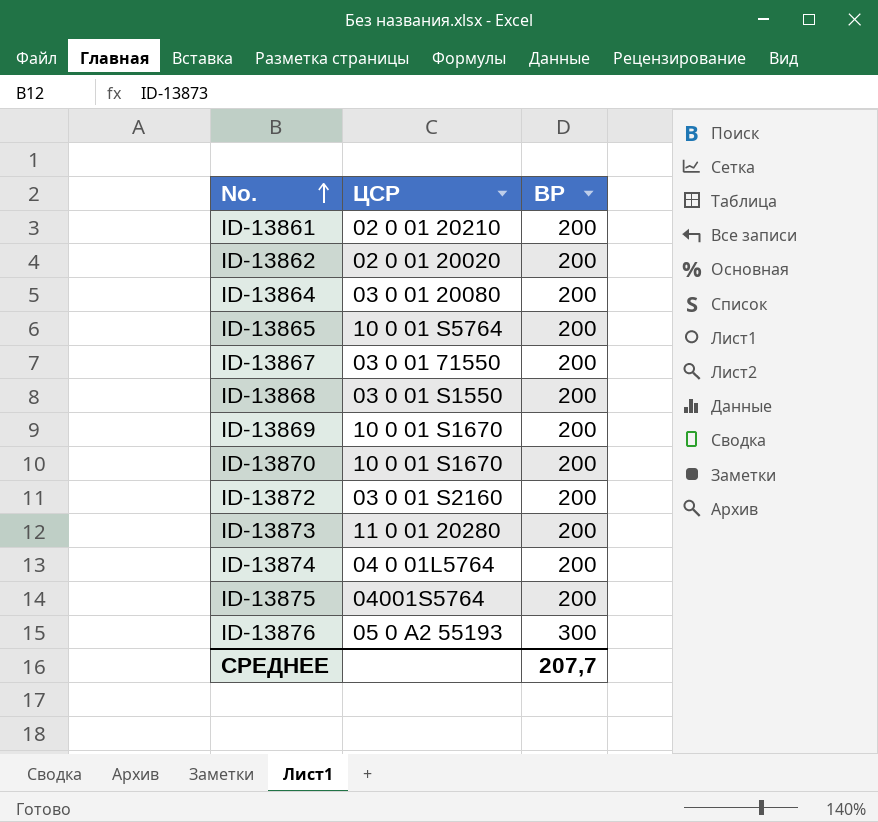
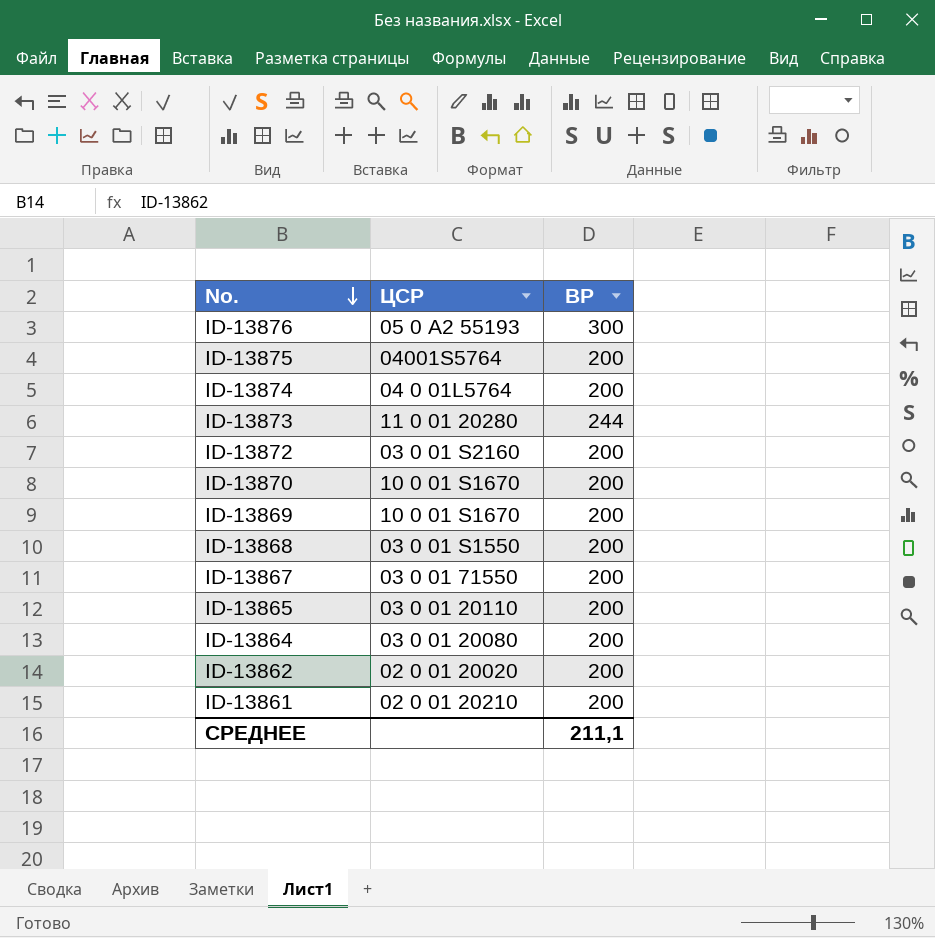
row order: No. ascending -> No. descending
ID-13873 | ВР: 200 -> 244
ID-13865 | ЦСР: 10 0 01 S5764 -> 03 0 01 20110
СРЕДНЕЕ | ВР: 207,7 -> 211,1

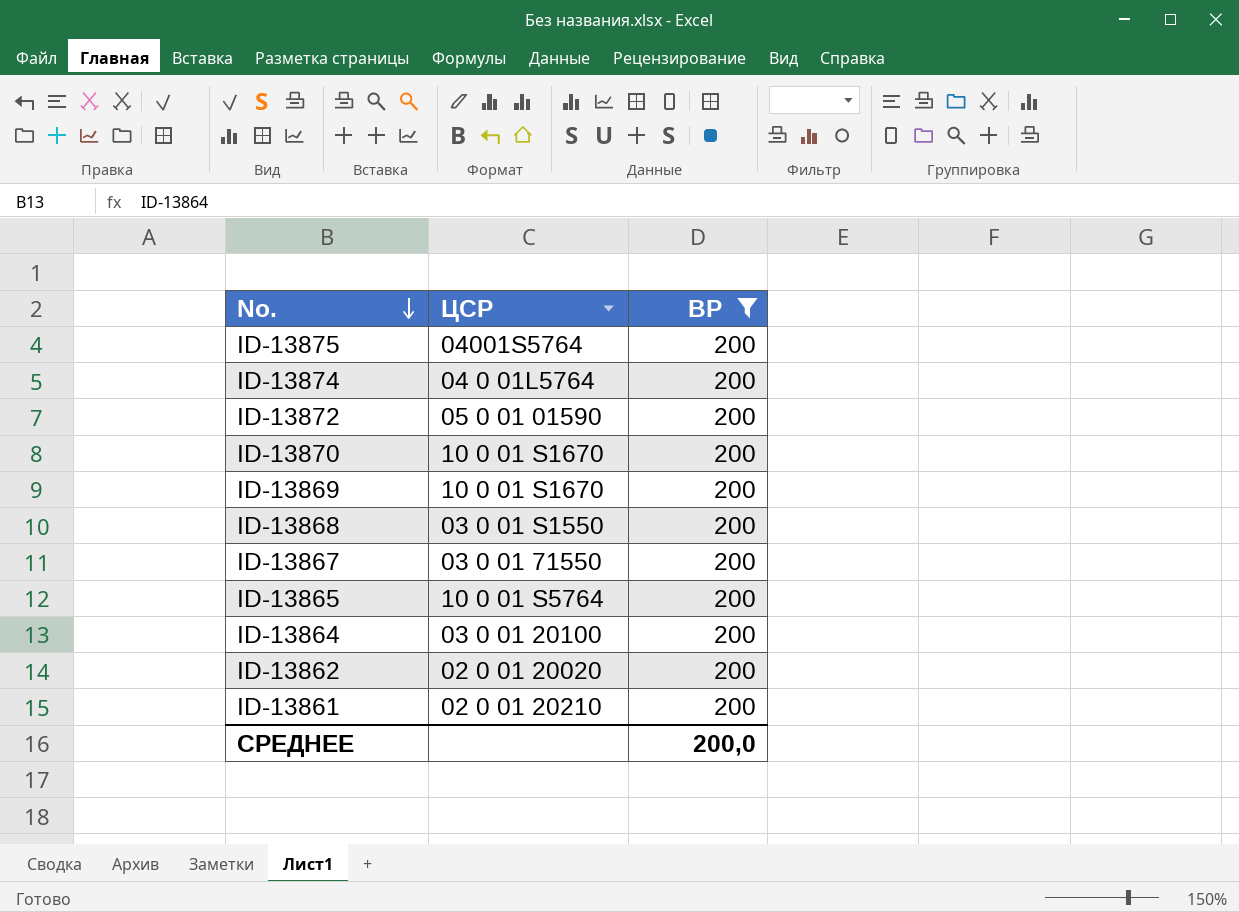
filter: none -> ВР = 200
ID-13872 | ЦСР: 03 0 01 S2160 -> 05 0 01 01590
ID-13865 | ЦСР: 03 0 01 20110 -> 10 0 01 S5764
ID-13864 | ЦСР: 03 0 01 20080 -> 03 0 01 20100
СРЕДНЕЕ | ВР: 211,1 -> 200,0

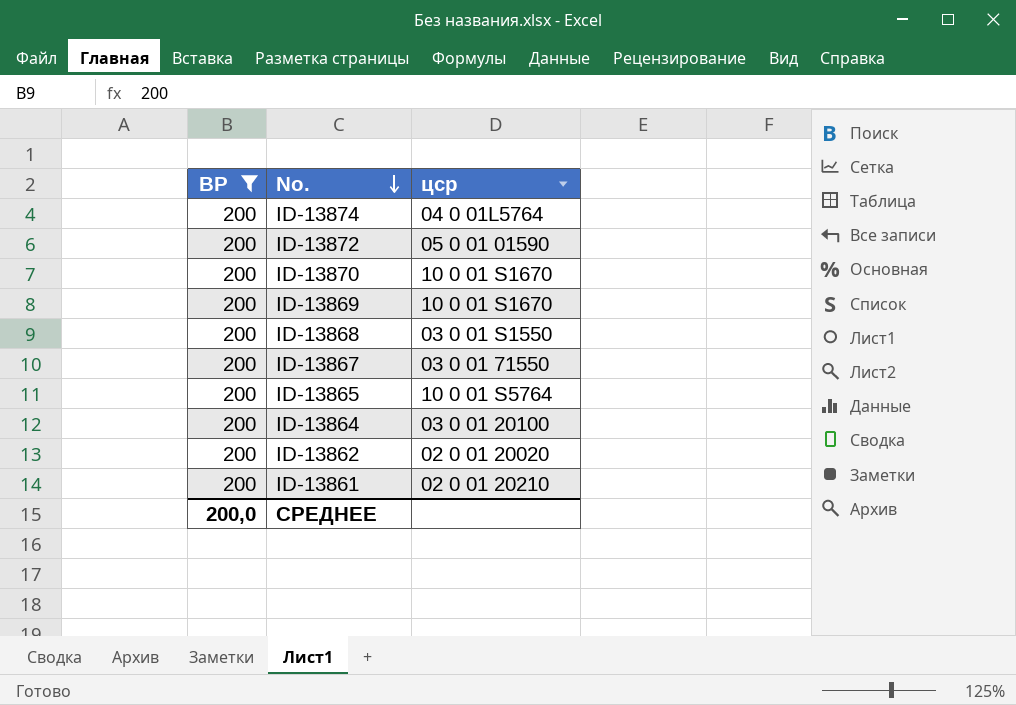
column ВР | position: 3 -> 1
column name: ЦСР -> цср
row ID-13875: 04001S5764 | 200 -> none

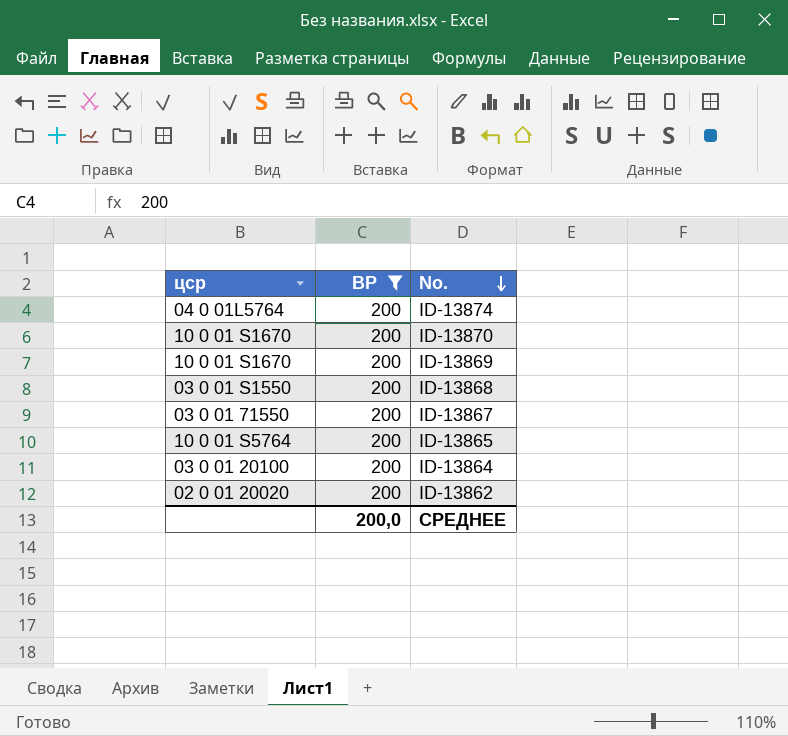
column цср | position: 3 -> 1
row ID-13872: 200 | 05 0 01 01590 -> none
row ID-13861: 200 | 02 0 01 20210 -> none

